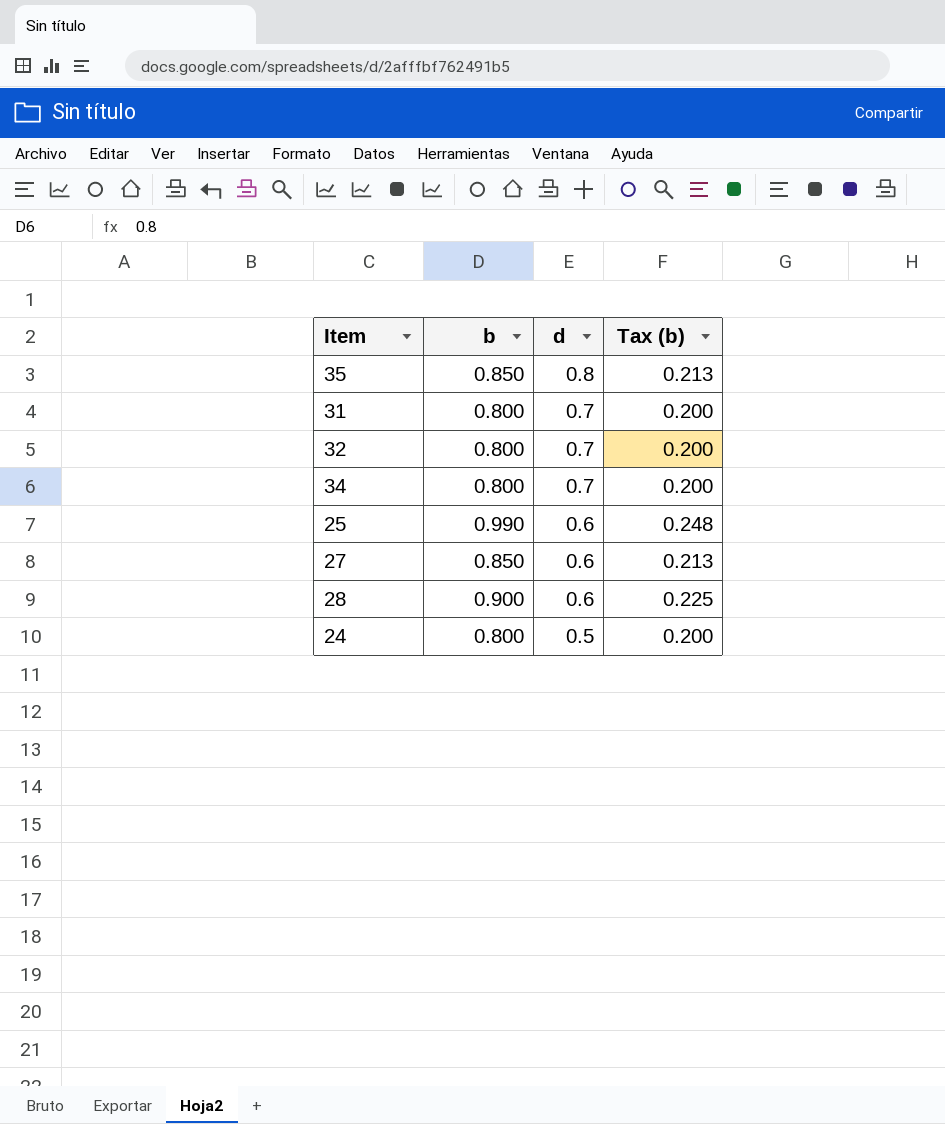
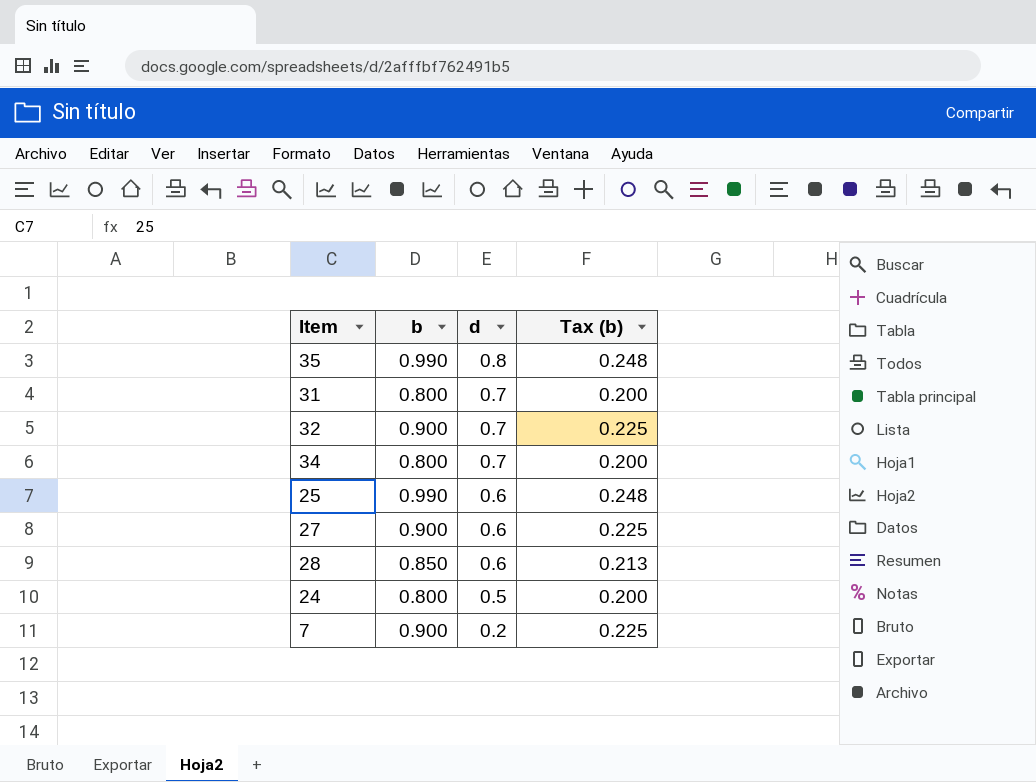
35 | b: 0.850 -> 0.990
35 | Tax (b): 0.213 -> 0.248
32 | b: 0.800 -> 0.900
32 | Tax (b): 0.200 -> 0.225
27 | b: 0.850 -> 0.900
27 | Tax (b): 0.213 -> 0.225
28 | b: 0.900 -> 0.850
28 | Tax (b): 0.225 -> 0.213
row 7: none -> 0.900 | 0.2 | 0.225

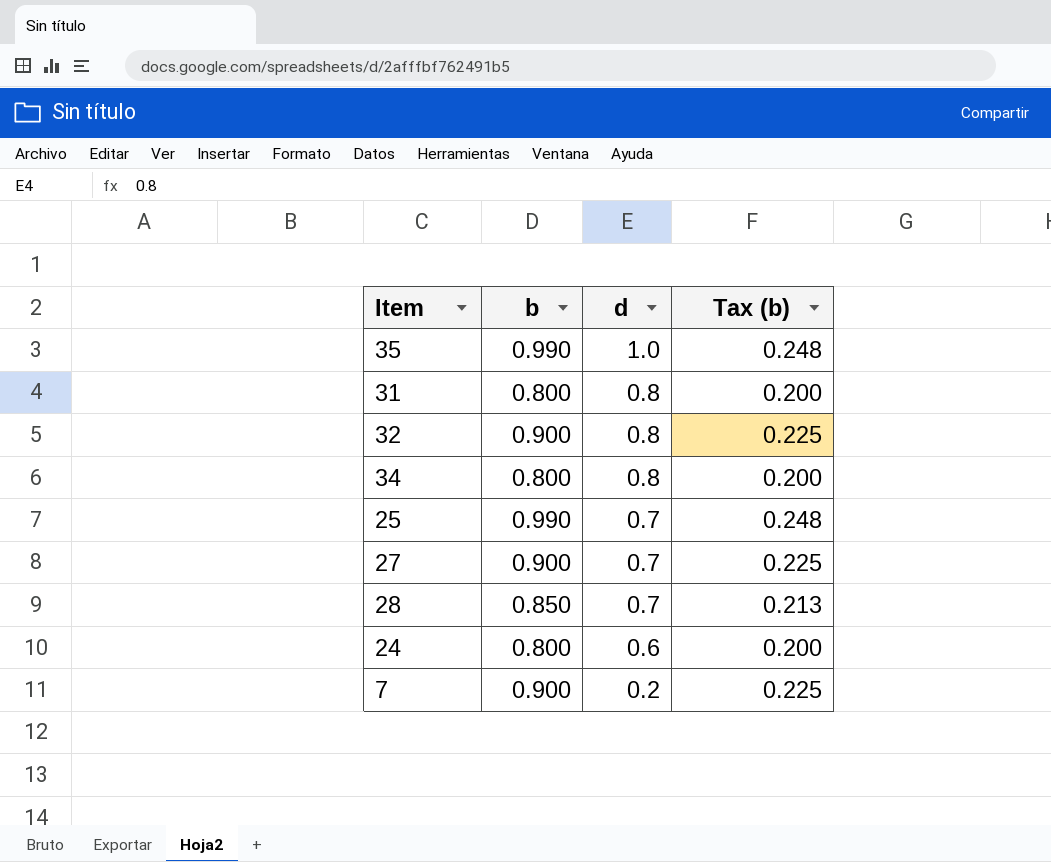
35 | d: 0.8 -> 1.0
31 | d: 0.7 -> 0.8
32 | d: 0.7 -> 0.8
34 | d: 0.7 -> 0.8
25 | d: 0.6 -> 0.7
27 | d: 0.6 -> 0.7
28 | d: 0.6 -> 0.7
24 | d: 0.5 -> 0.6

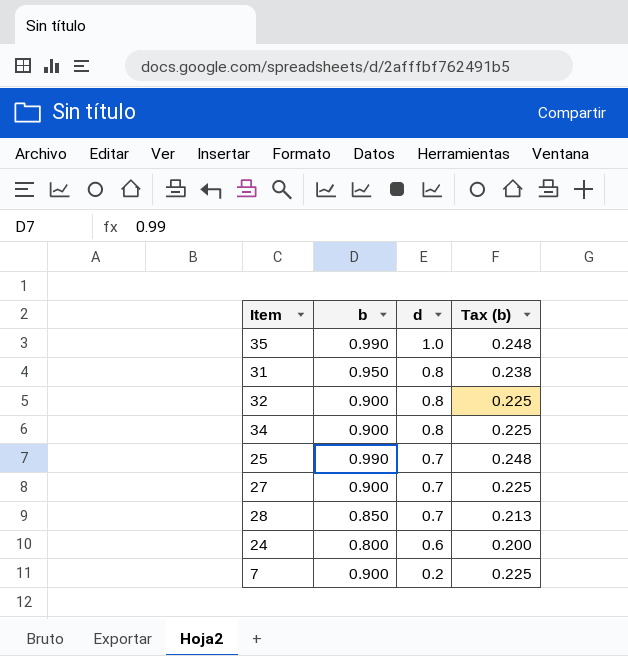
31 | b: 0.800 -> 0.950
31 | Tax (b): 0.200 -> 0.238
34 | b: 0.800 -> 0.900
34 | Tax (b): 0.200 -> 0.225

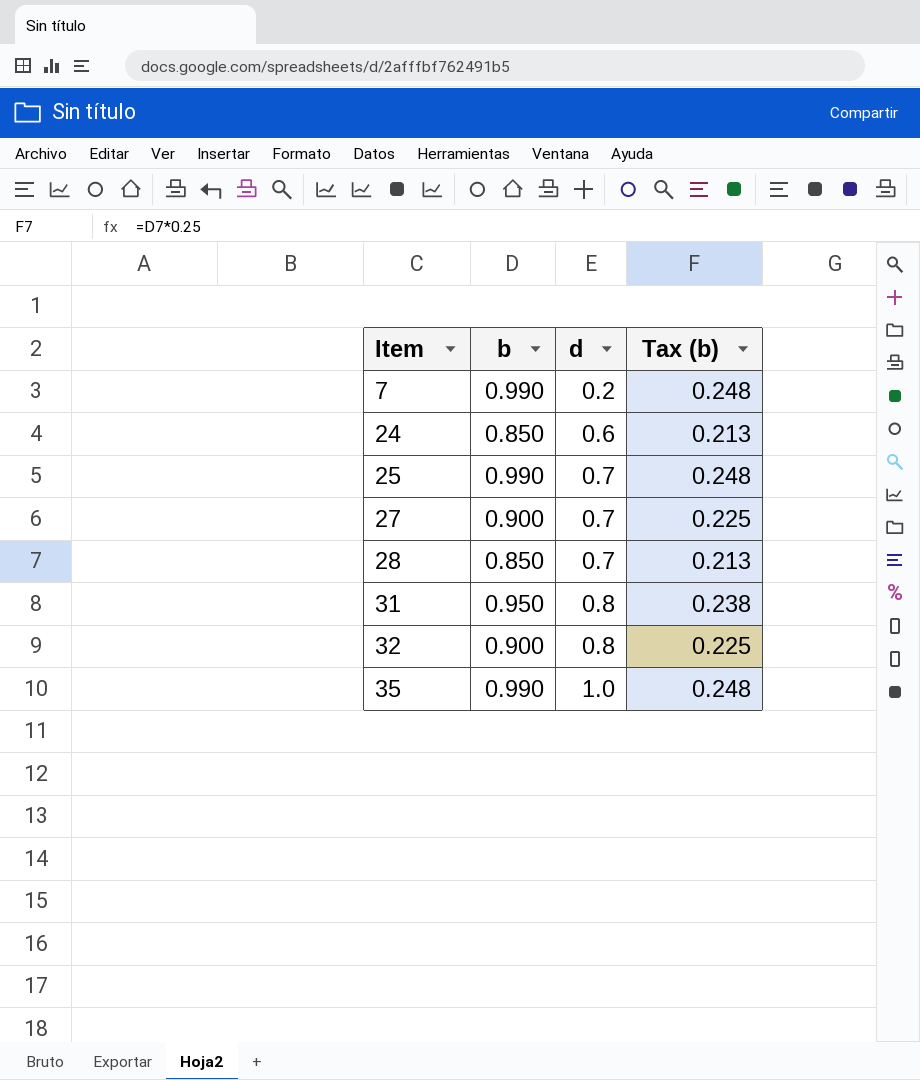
row order: d descending -> Item ascending
row 34: 0.900 | 0.8 | 0.225 -> none
7 | b: 0.900 -> 0.990
7 | Tax (b): 0.225 -> 0.248
24 | b: 0.800 -> 0.850
24 | Tax (b): 0.200 -> 0.213

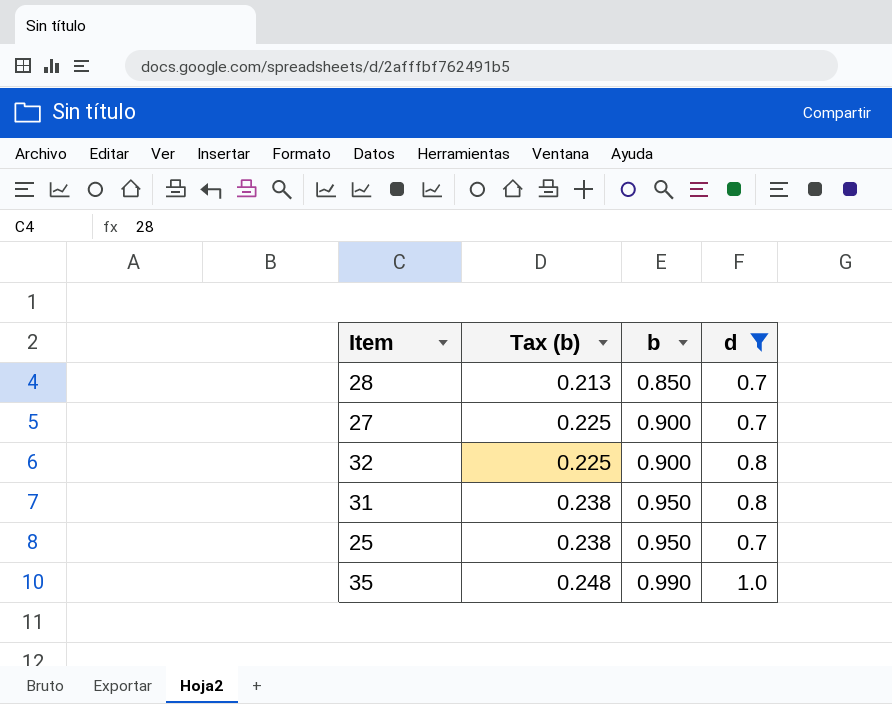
filter: none -> d >= 0.7
row order: Item ascending -> Tax (b) ascending
column Tax (b) | position: 4 -> 2
25 | Tax (b): 0.248 -> 0.238
25 | b: 0.990 -> 0.950

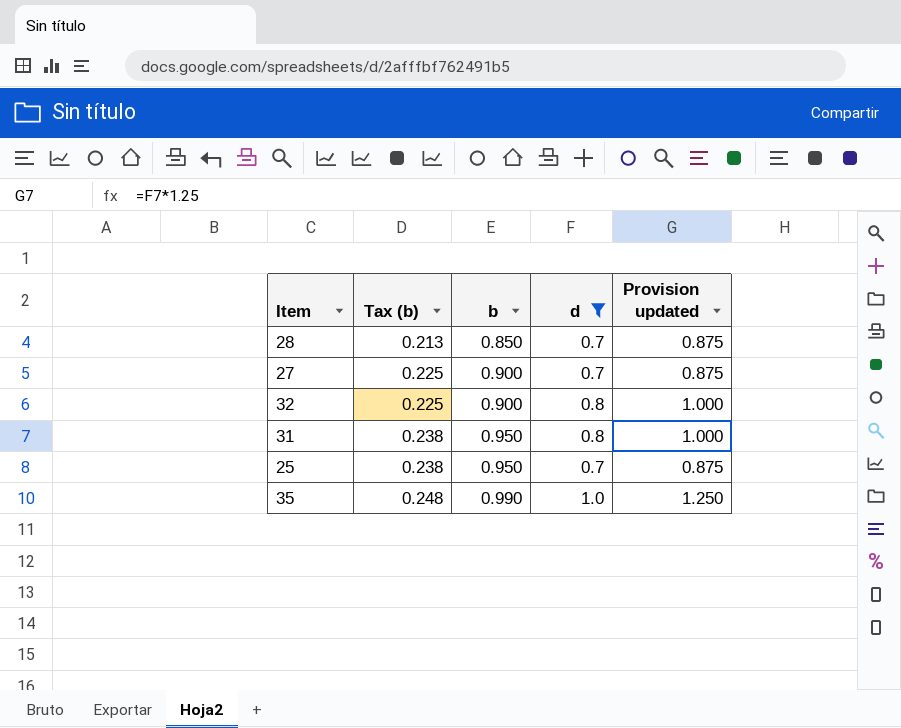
column Provision updated | formula: none -> [d] * 1.25

